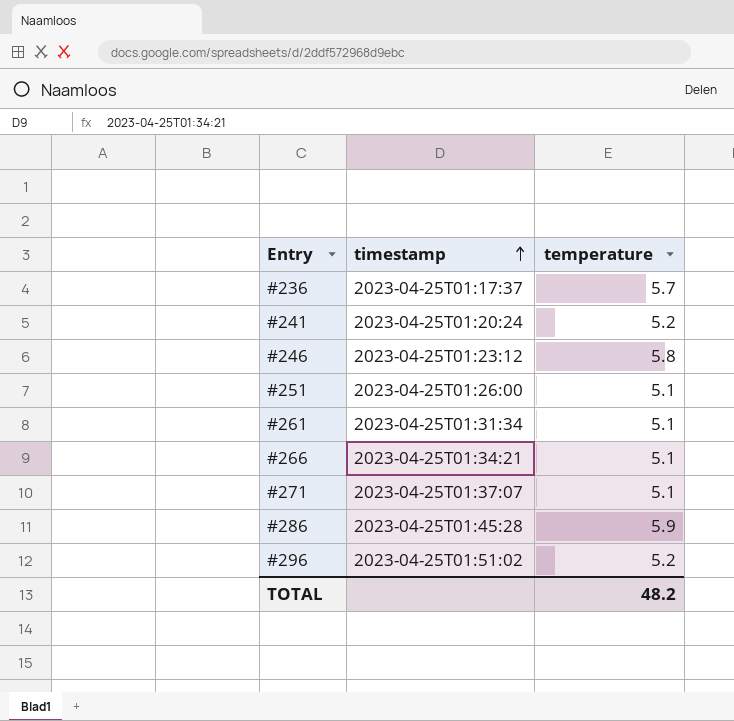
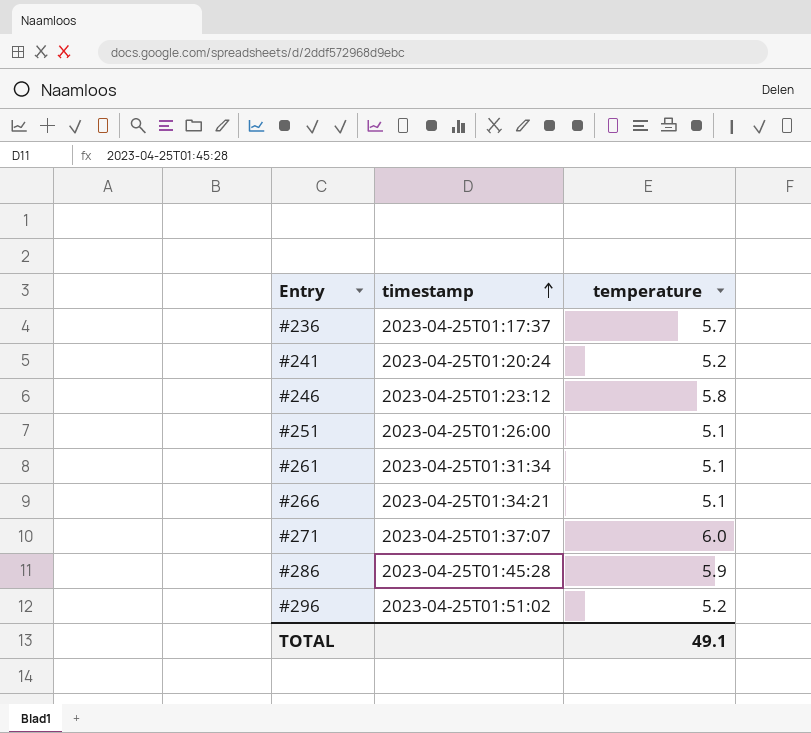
#271 | temperature: 5.1 -> 6.0
TOTAL | temperature: 48.2 -> 49.1

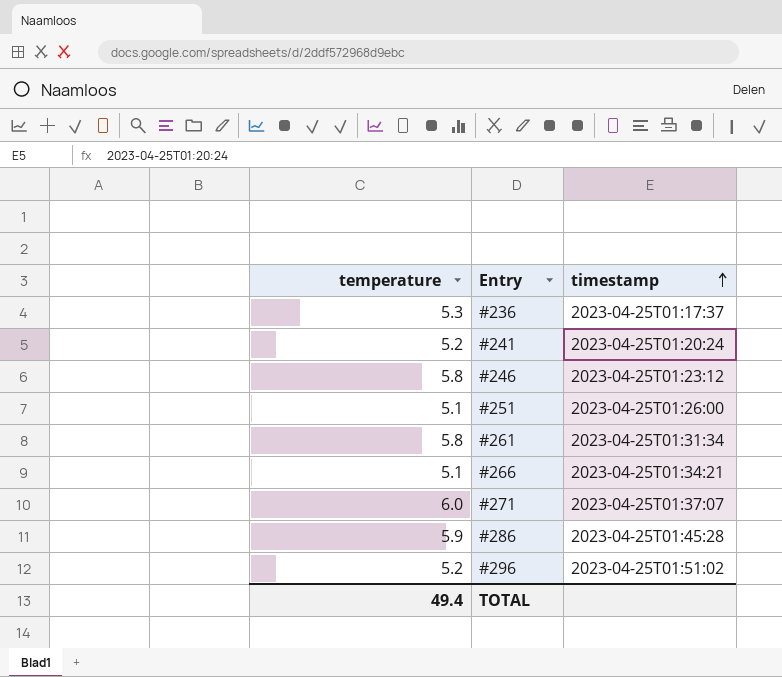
column temperature | position: 3 -> 1
#236 | temperature: 5.7 -> 5.3
#261 | temperature: 5.1 -> 5.8
TOTAL | temperature: 49.1 -> 49.4

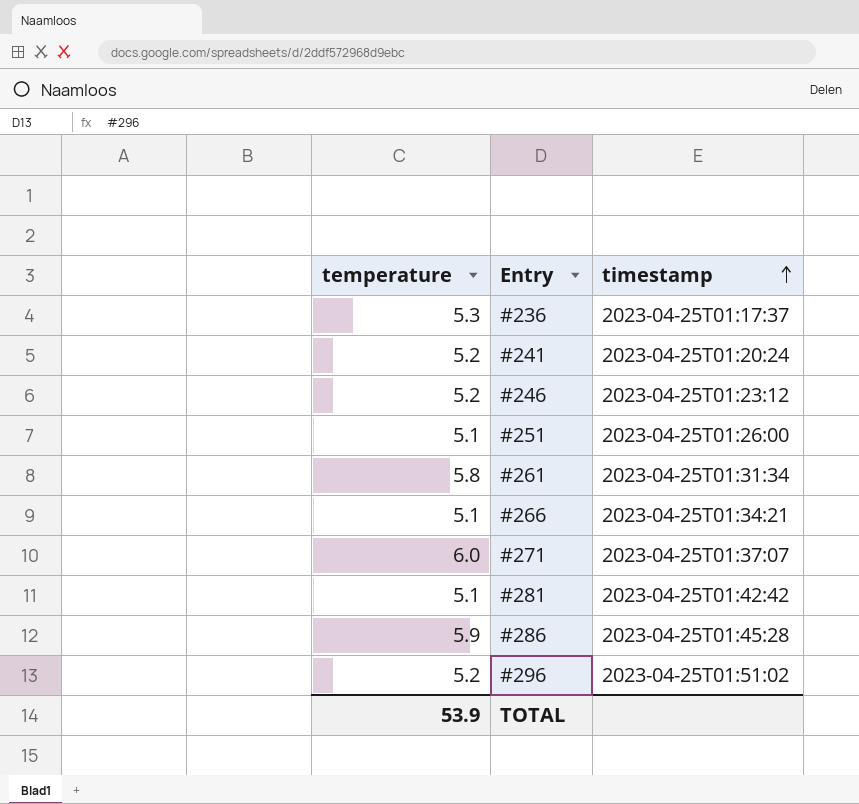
#246 | temperature: 5.8 -> 5.2
row #281: none -> 5.1 | 2023-04-25T01:42:42
TOTAL | temperature: 49.4 -> 53.9

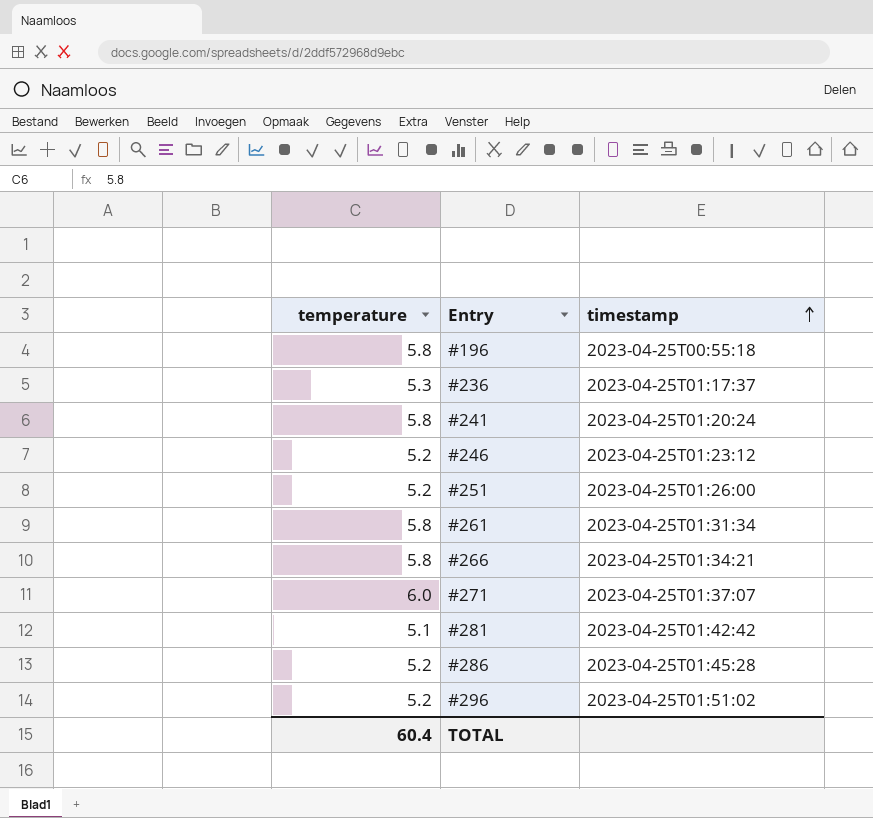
row #196: none -> 5.8 | 2023-04-25T00:55:18
#241 | temperature: 5.2 -> 5.8
#251 | temperature: 5.1 -> 5.2
#266 | temperature: 5.1 -> 5.8
#286 | temperature: 5.9 -> 5.2
TOTAL | temperature: 53.9 -> 60.4

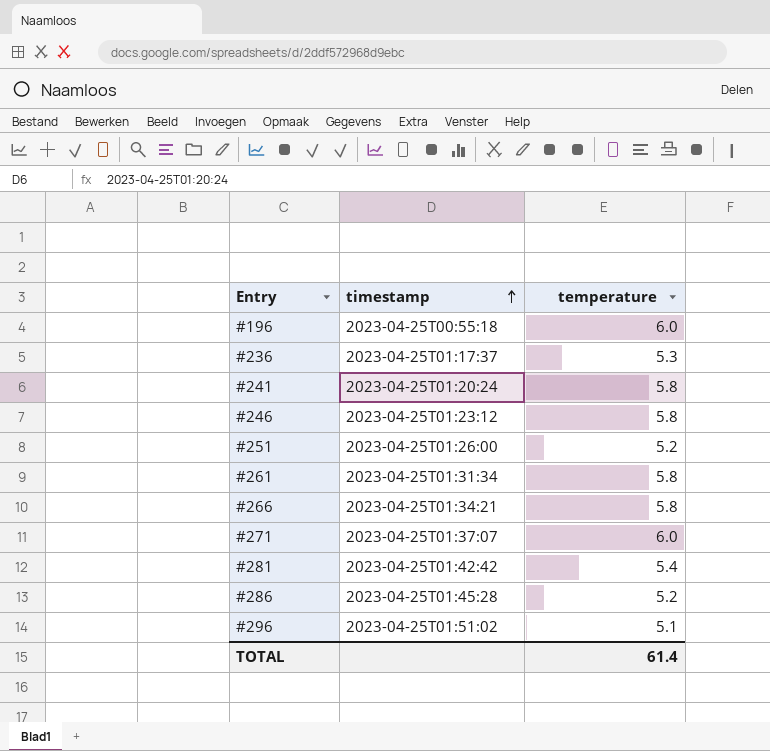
column temperature | position: 1 -> 3
#196 | temperature: 5.8 -> 6.0
#246 | temperature: 5.2 -> 5.8
#281 | temperature: 5.1 -> 5.4
#296 | temperature: 5.2 -> 5.1
TOTAL | temperature: 60.4 -> 61.4

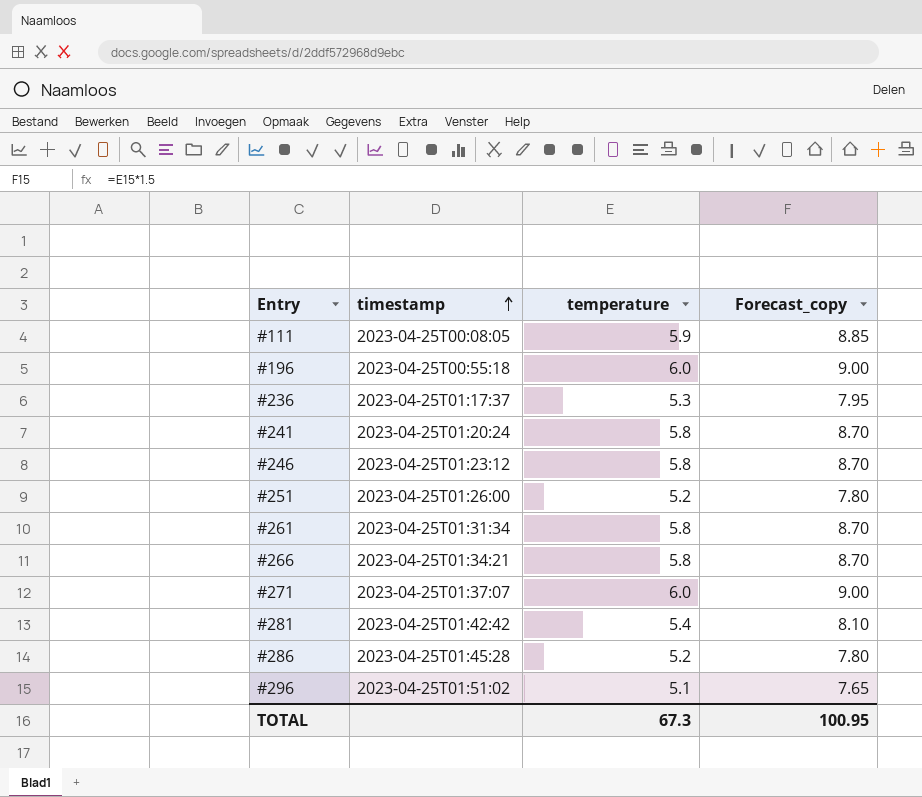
column Forecast_copy | formula: none -> [temperature] * 1.5
row #111: none -> 2023-04-25T00:08:05 | 5.9 | 8.85
TOTAL | temperature: 61.4 -> 67.3

